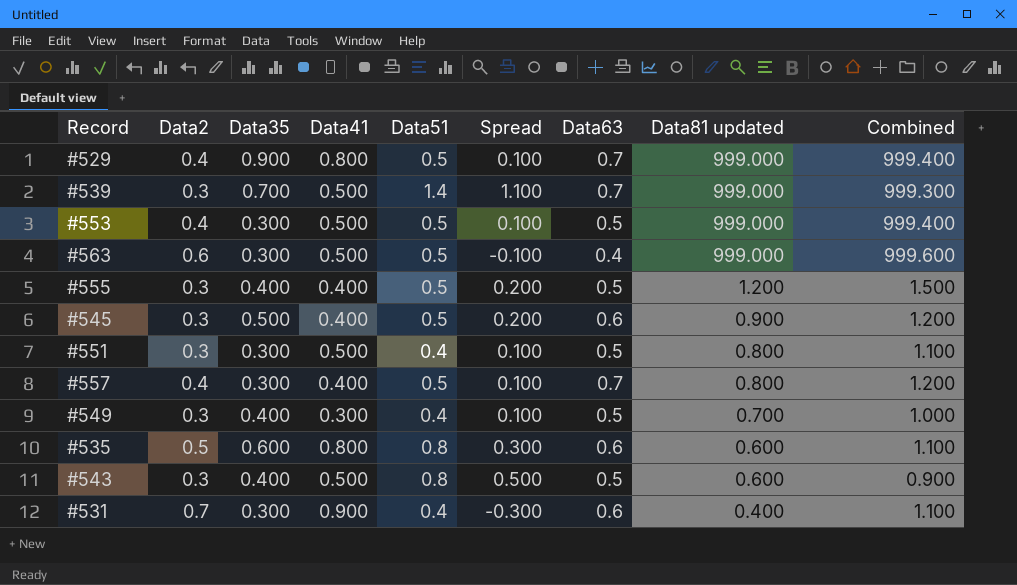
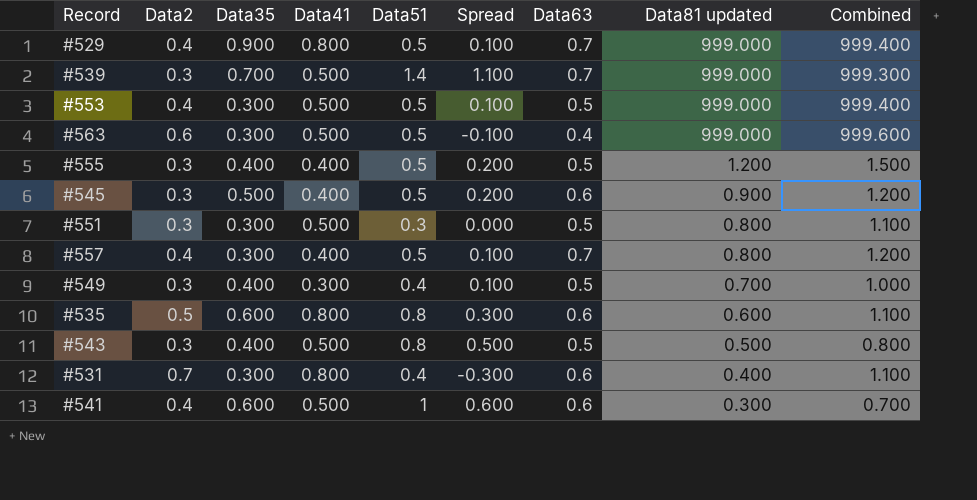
#551 | Data51: 0.4 -> 0.3
#551 | Spread: 0.100 -> 0.000
#543 | Data81 updated: 0.600 -> 0.500
#543 | Combined: 0.900 -> 0.800
#531 | Data41: 0.900 -> 0.800
row #541: none -> 0.4 | 0.600 | 0.500 | 1 | 0.600 | 0.6 | 0.300 | 0.700

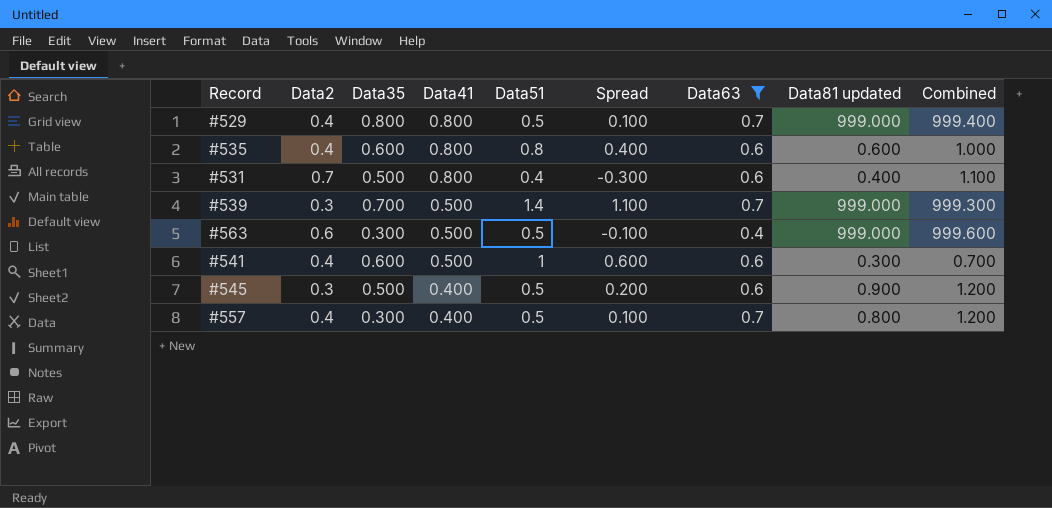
filter: none -> Data63 != 0.5
row order: Data81 updated descending -> Data41 descending
#529 | Data35: 0.900 -> 0.800
#535 | Data2: 0.5 -> 0.4
#535 | Spread: 0.300 -> 0.400
#535 | Combined: 1.100 -> 1.000
#531 | Data35: 0.300 -> 0.500

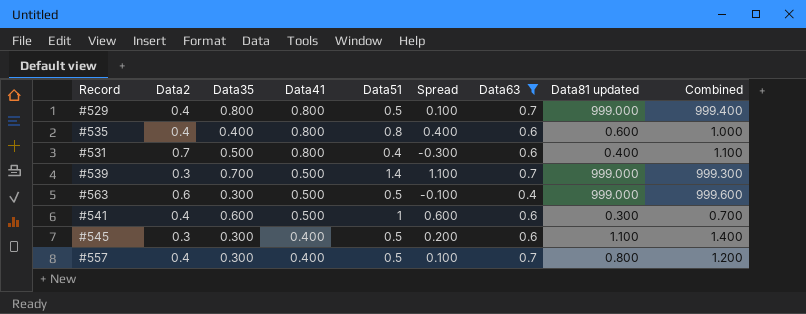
#535 | Data35: 0.600 -> 0.400
#545 | Data35: 0.500 -> 0.300
#545 | Data81 updated: 0.900 -> 1.100
#545 | Combined: 1.200 -> 1.400

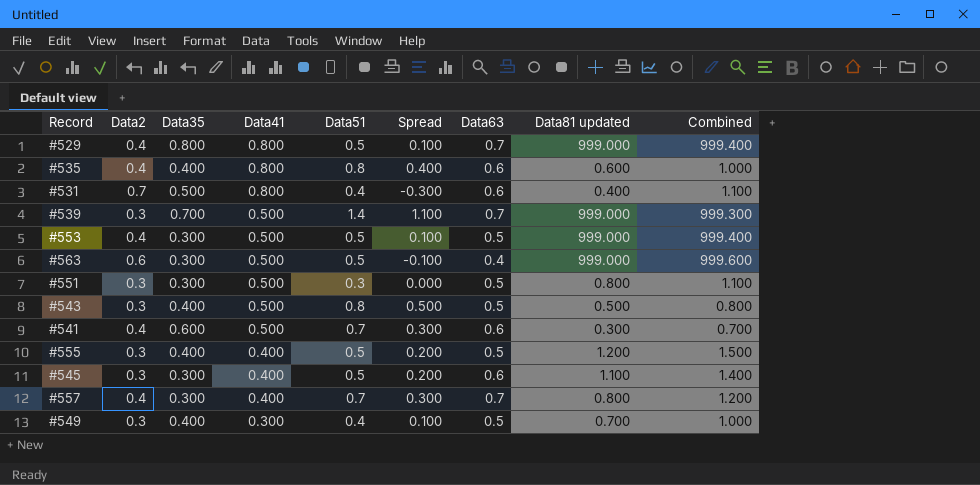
filter: Data63 != 0.5 -> none
#541 | Data51: 1 -> 0.7
#541 | Spread: 0.600 -> 0.300
#557 | Data51: 0.5 -> 0.7
#557 | Spread: 0.100 -> 0.300

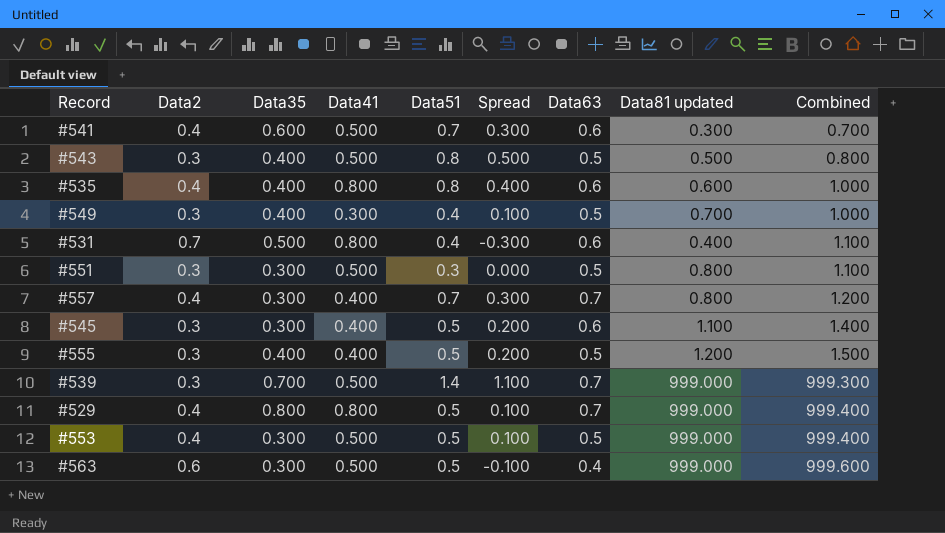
row order: Data41 descending -> Combined ascending

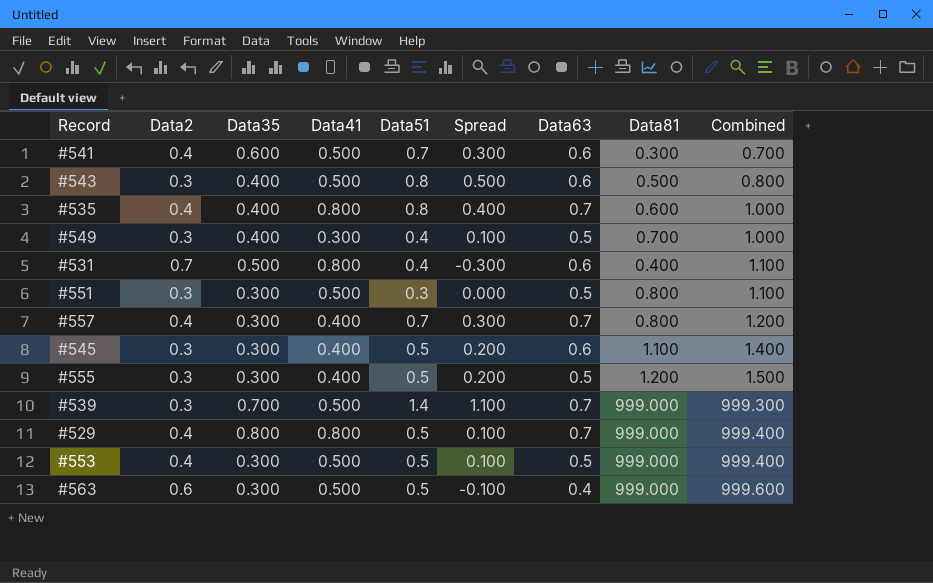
column name: Data81 updated -> Data81
#543 | Data63: 0.5 -> 0.6
#535 | Data63: 0.6 -> 0.7
#555 | Data35: 0.400 -> 0.300

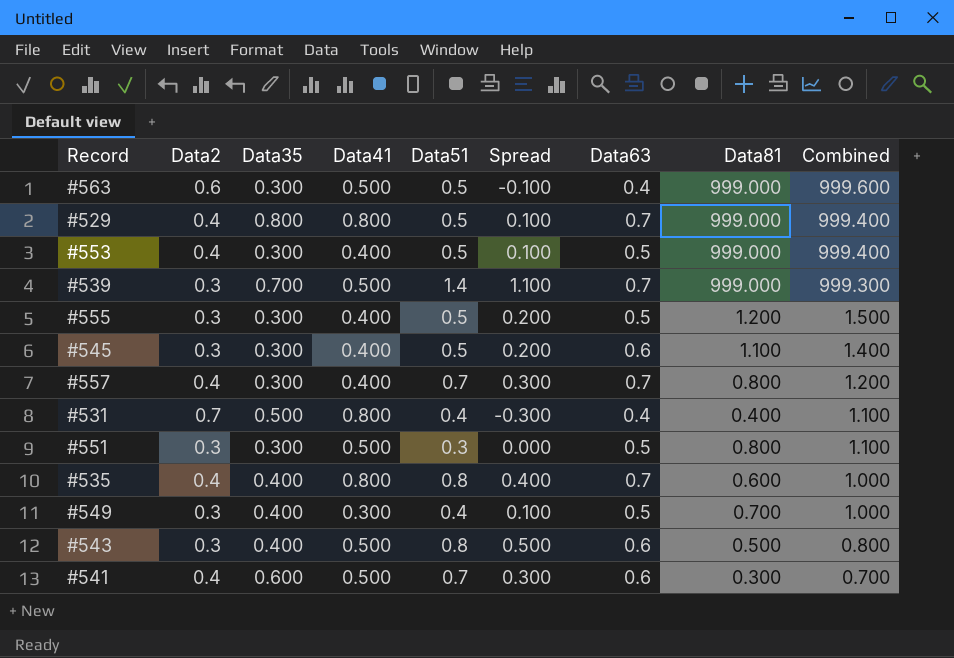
row order: Combined ascending -> Combined descending
#553 | Data41: 0.500 -> 0.400
#531 | Data63: 0.6 -> 0.4

